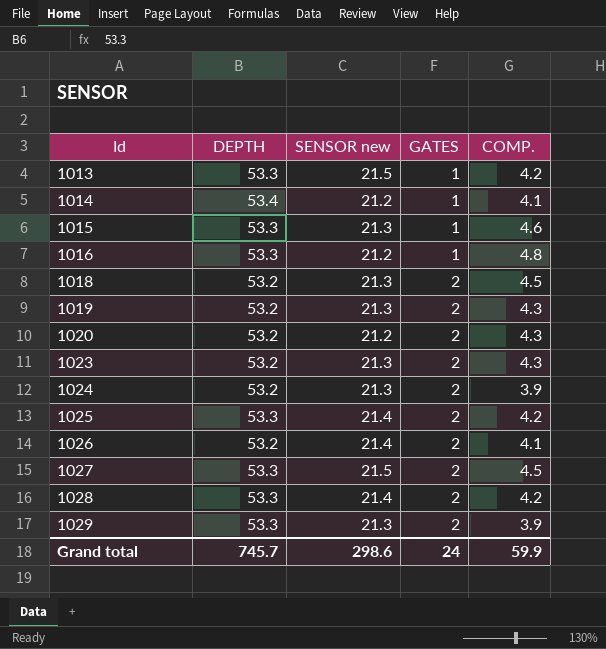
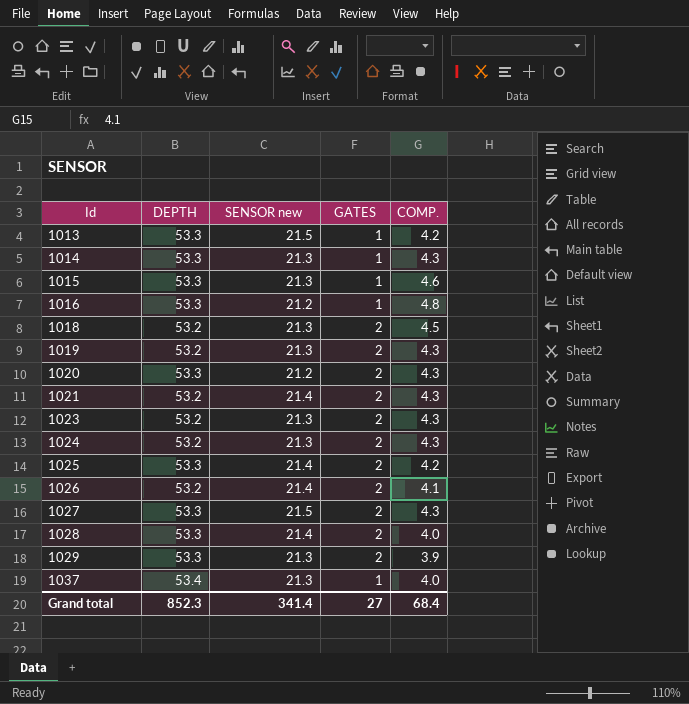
1014 | DEPTH: 53.4 -> 53.3
1014 | SENSOR new: 21.2 -> 21.3
1014 | COMP.: 4.1 -> 4.3
1020 | DEPTH: 53.2 -> 53.3
row 1021: none -> 53.2 | 21.4 | 2 | 4.3
1024 | COMP.: 3.9 -> 4.3
1027 | COMP.: 4.5 -> 4.3
1028 | COMP.: 4.2 -> 4.0
row 1037: none -> 53.4 | 21.3 | 1 | 4.0
Grand total | DEPTH: 745.7 -> 852.3
Grand total | SENSOR new: 298.6 -> 341.4
Grand total | GATES: 24 -> 27
Grand total | COMP.: 59.9 -> 68.4

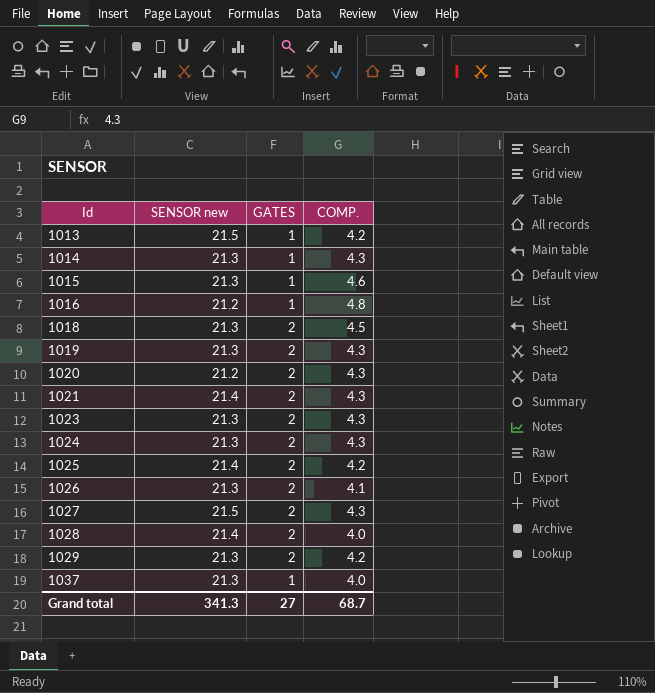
column DEPTH | position: 2 -> none
1026 | SENSOR new: 21.4 -> 21.3
1029 | COMP.: 3.9 -> 4.2
Grand total | SENSOR new: 341.4 -> 341.3
Grand total | COMP.: 68.4 -> 68.7

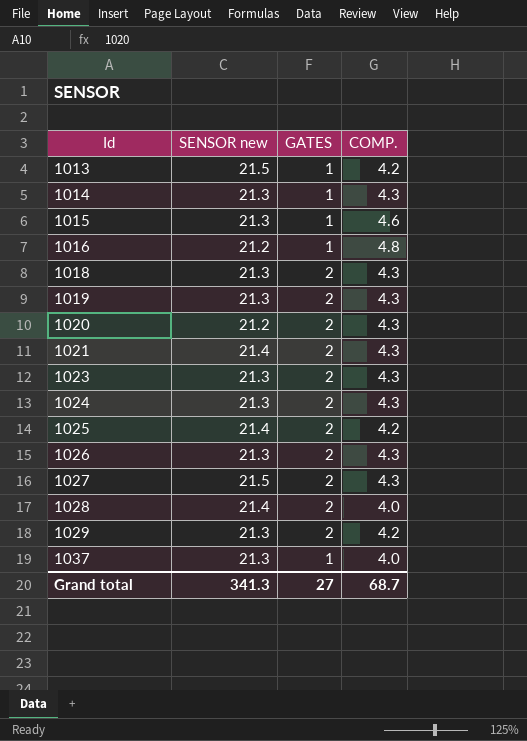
1018 | COMP.: 4.5 -> 4.3
1026 | COMP.: 4.1 -> 4.3

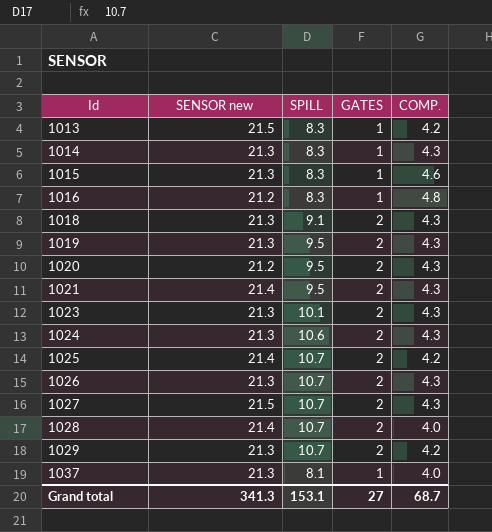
column SPILL | position: none -> 3

